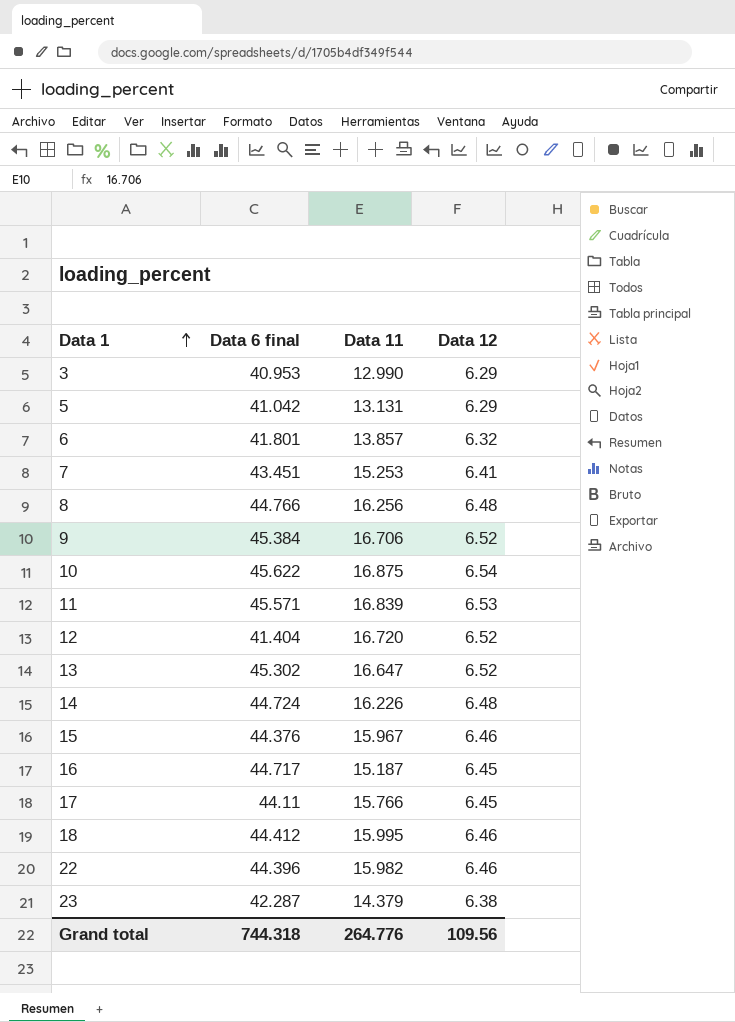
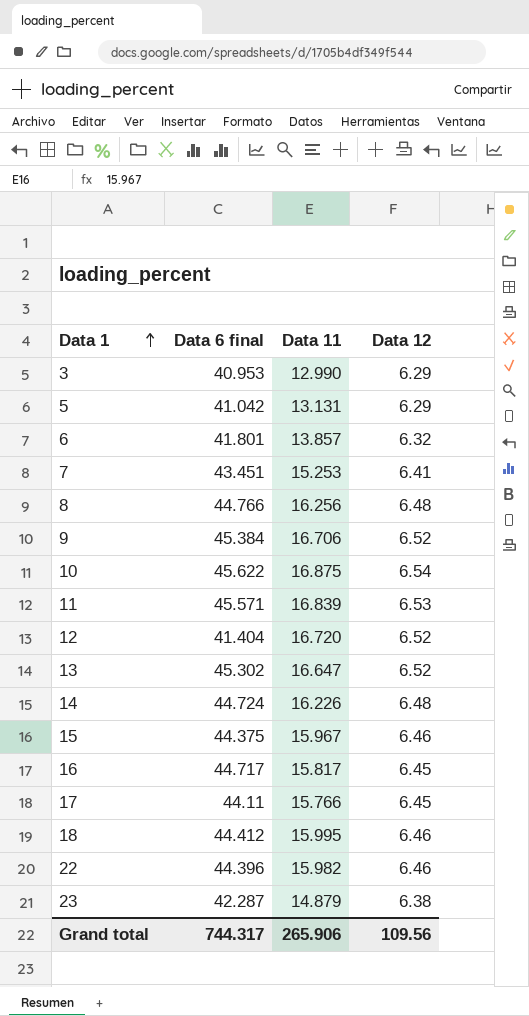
15 | Data 6 final: 44.376 -> 44.375
16 | Data 11: 15.187 -> 15.817
23 | Data 11: 14.379 -> 14.879
Grand total | Data 6 final: 744.318 -> 744.317
Grand total | Data 11: 264.776 -> 265.906

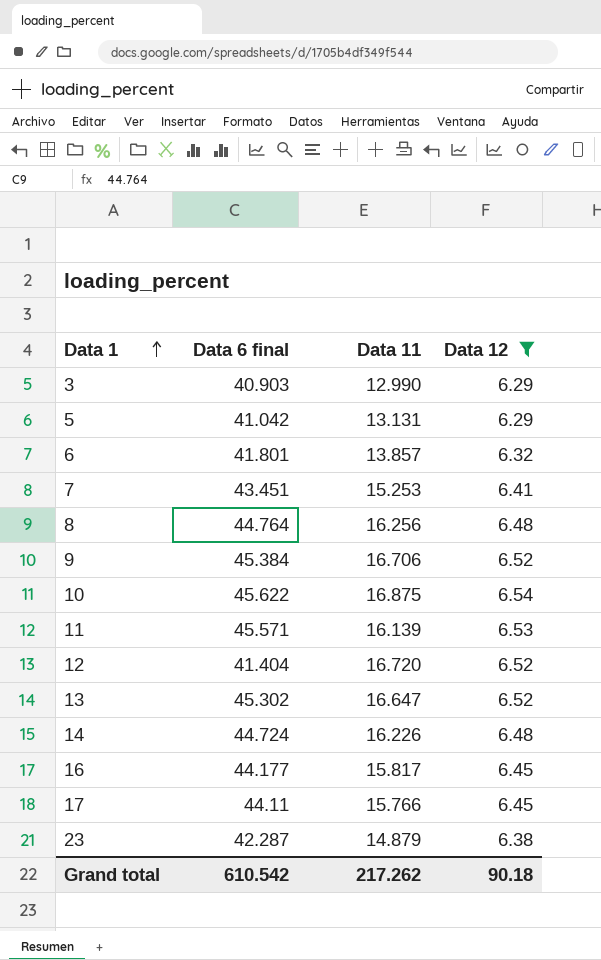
filter: none -> Data 12 != 6.46
3 | Data 6 final: 40.953 -> 40.903
8 | Data 6 final: 44.766 -> 44.764
11 | Data 11: 16.839 -> 16.139
16 | Data 6 final: 44.717 -> 44.177
Grand total | Data 6 final: 744.317 -> 610.542
Grand total | Data 11: 265.906 -> 217.262
Grand total | Data 12: 109.56 -> 90.18

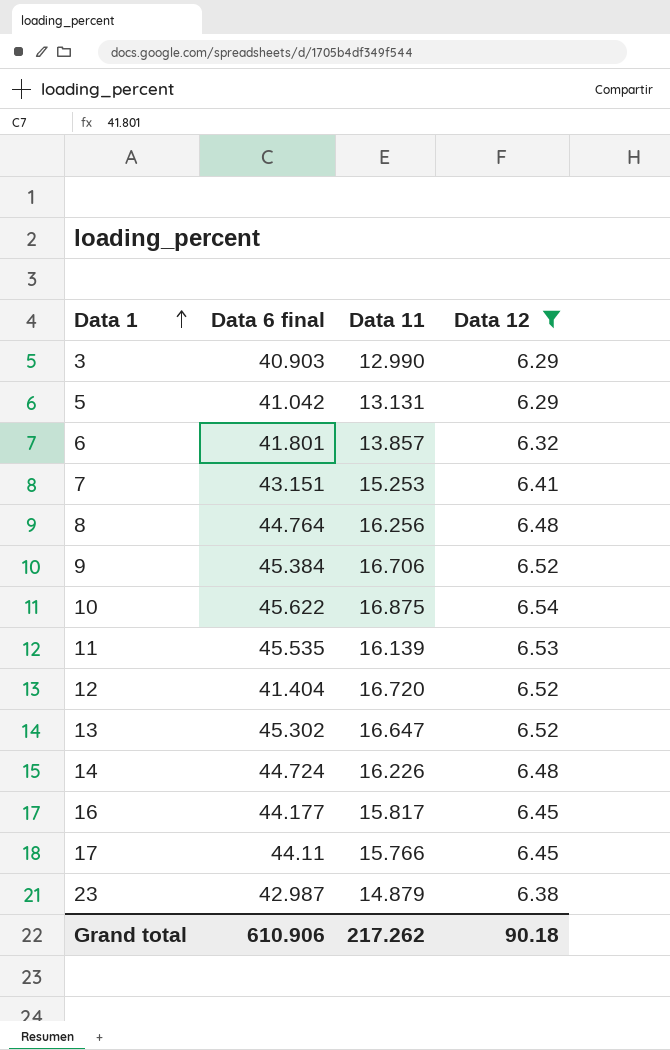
7 | Data 6 final: 43.451 -> 43.151
11 | Data 6 final: 45.571 -> 45.535
23 | Data 6 final: 42.287 -> 42.987
Grand total | Data 6 final: 610.542 -> 610.906

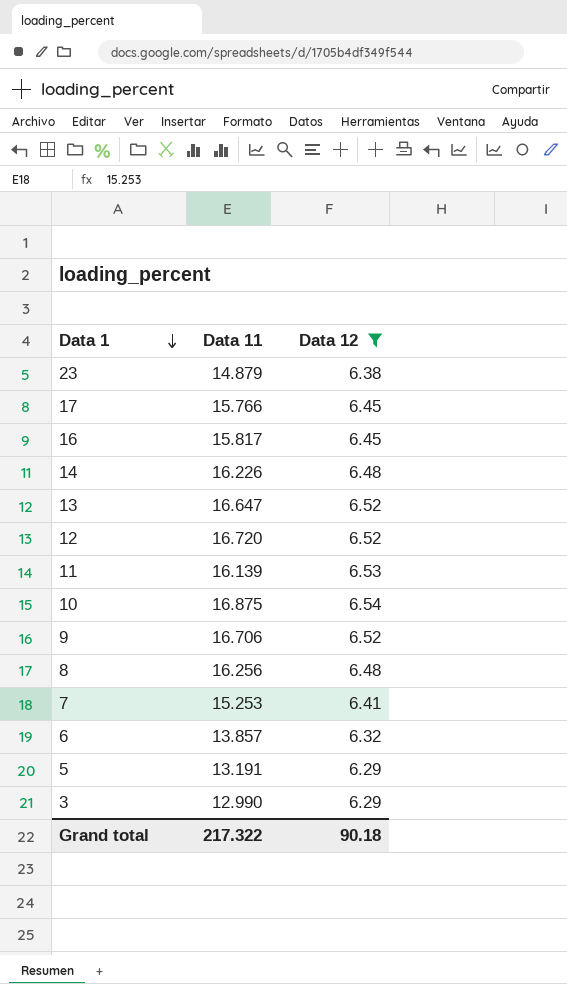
row order: Data 1 ascending -> Data 1 descending
column Data 6 final | position: 2 -> none
5 | Data 11: 13.131 -> 13.191
Grand total | Data 11: 217.262 -> 217.322

